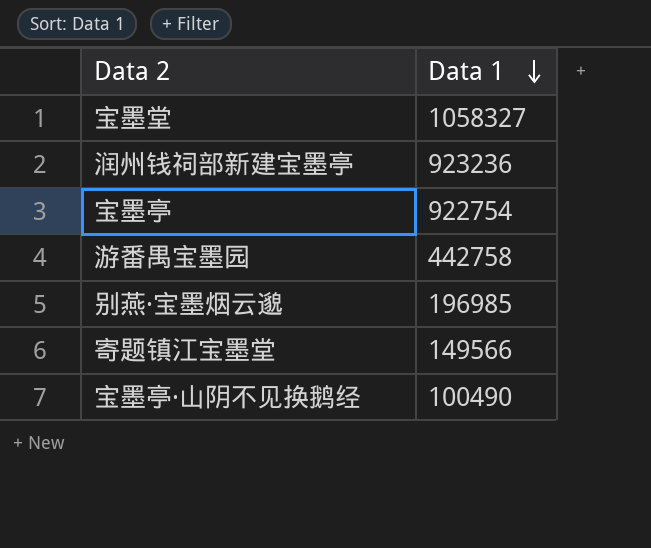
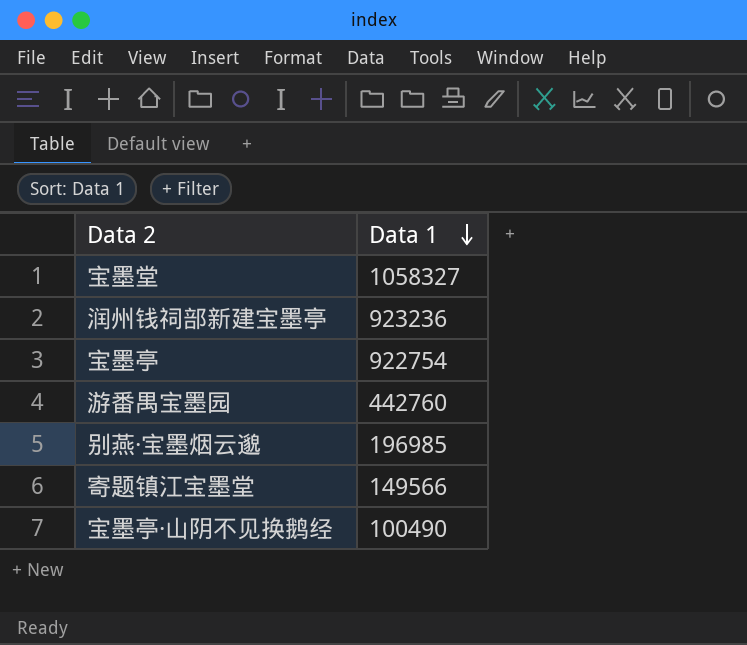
游番禺宝墨园 | Data 1: 442758 -> 442760

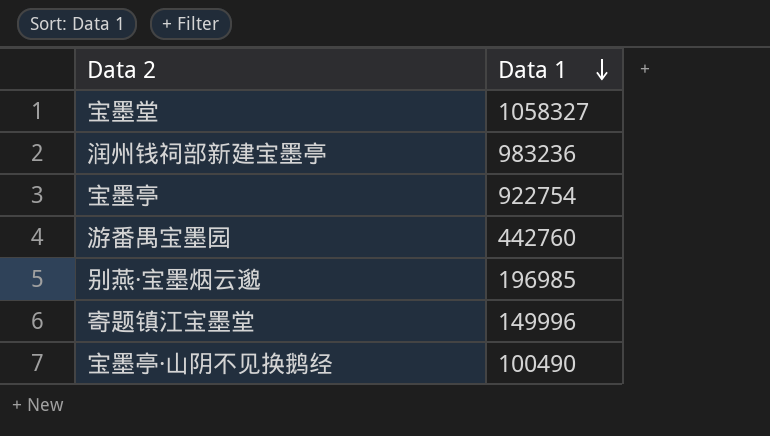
润州钱祠部新建宝墨亭 | Data 1: 923236 -> 983236
寄题镇江宝墨堂 | Data 1: 149566 -> 149996

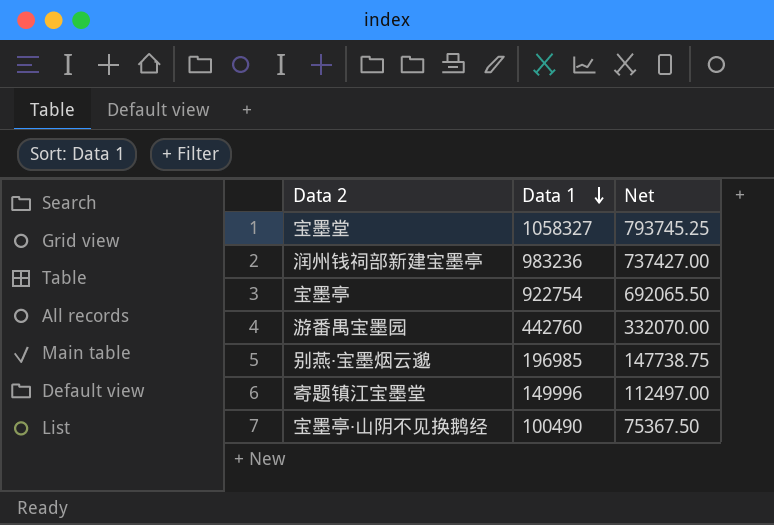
column Net | formula: none -> [Data 1] * 0.75

